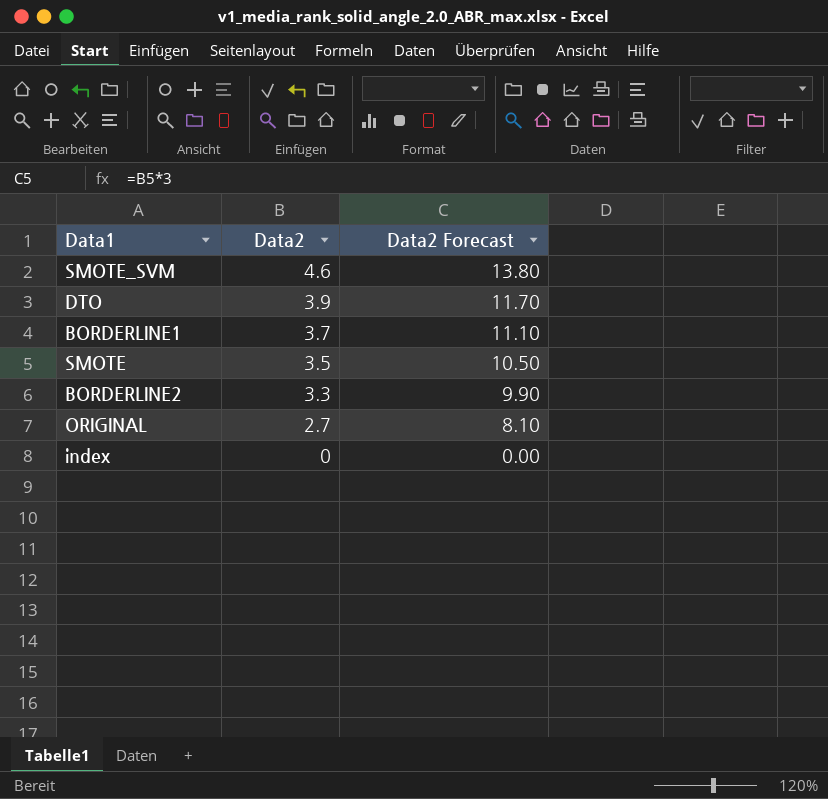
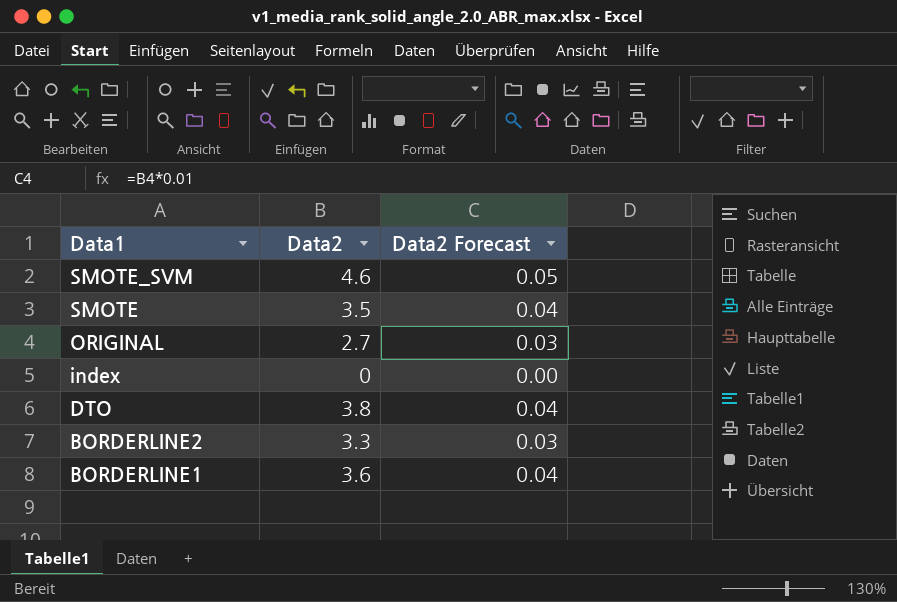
row order: Data2 descending -> Data1 descending
column Data2 Forecast | formula: [Data2] * 3 -> [Data2] * 0.01
DTO | Data2: 3.9 -> 3.8
BORDERLINE1 | Data2: 3.7 -> 3.6

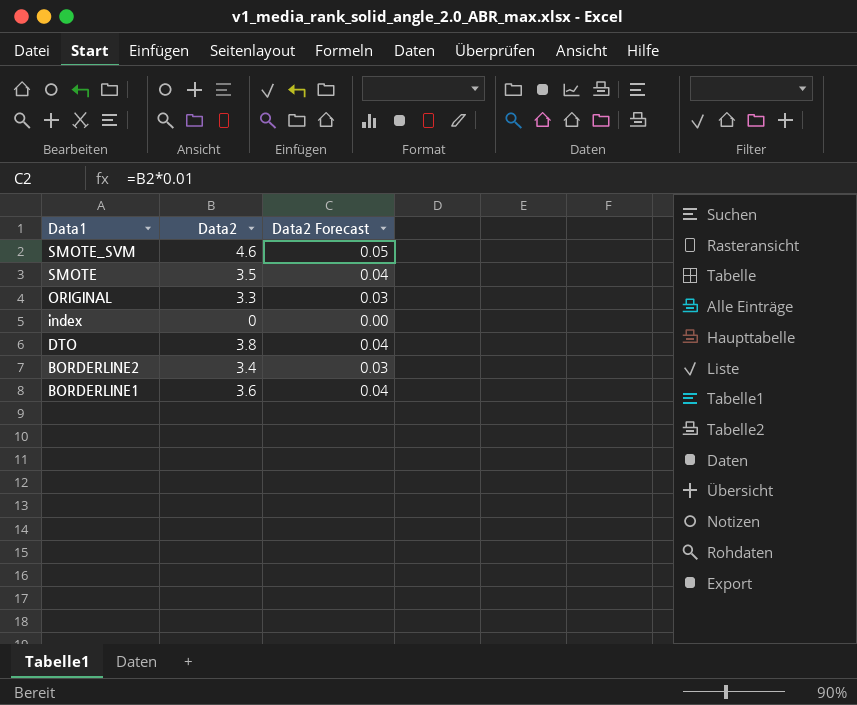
ORIGINAL | Data2: 2.7 -> 3.3
BORDERLINE2 | Data2: 3.3 -> 3.4

